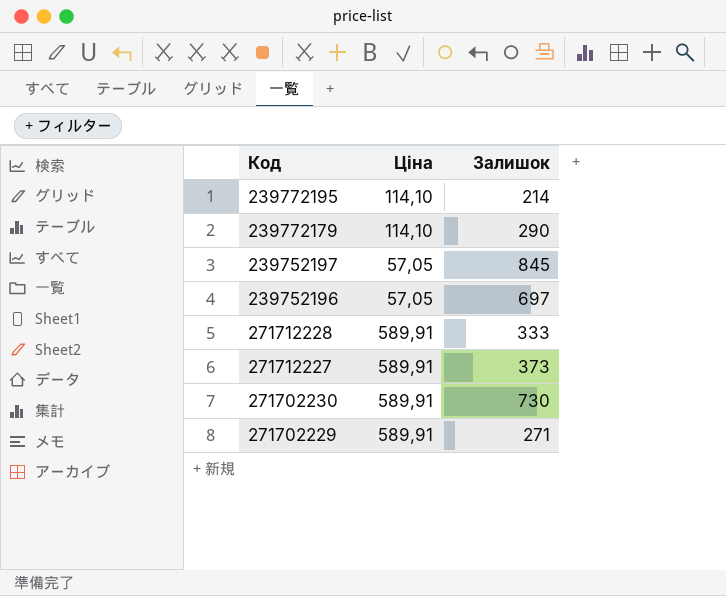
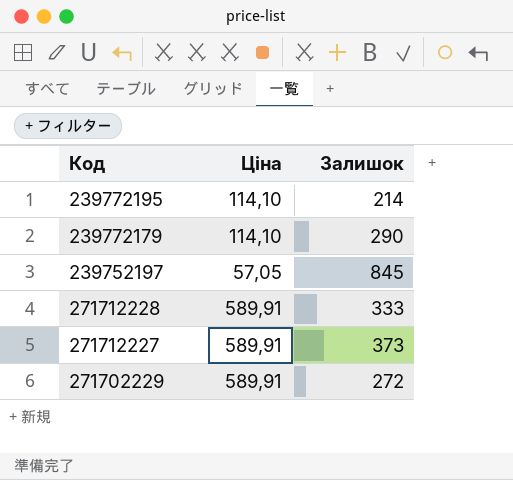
row 239752196: 57,05 | 697 -> none
row 271702230: 589,91 | 730 -> none
271702229 | Залишок: 271 -> 272

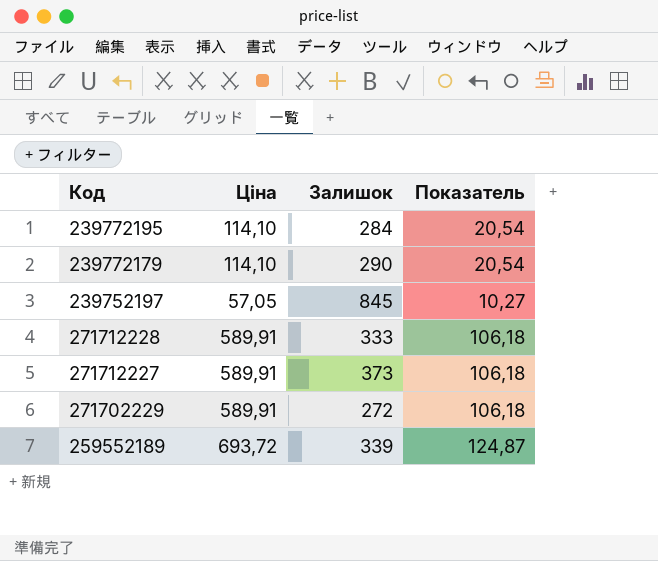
column Показатель | formula: none -> [Ціна] * 0,18
239772195 | Залишок: 214 -> 284
row 259552189: none -> 693,72 | 339 | 124,87

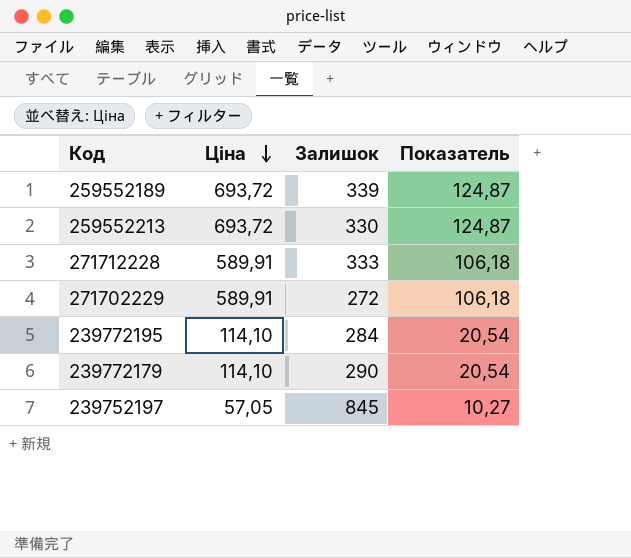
row order: none -> Ціна descending
row 271712227: 589,91 | 373 | 106,18 -> none
row 259552213: none -> 693,72 | 330 | 124,87

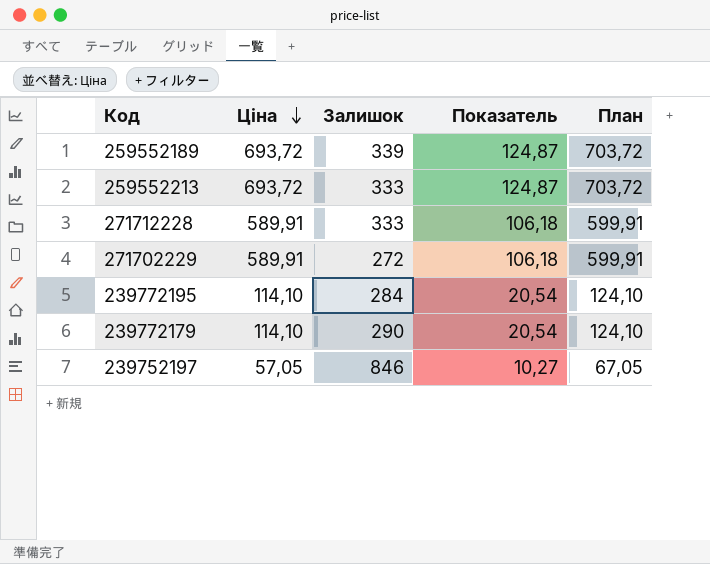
column План | formula: none -> [Ціна] + 10
259552213 | Залишок: 330 -> 333
239752197 | Залишок: 845 -> 846

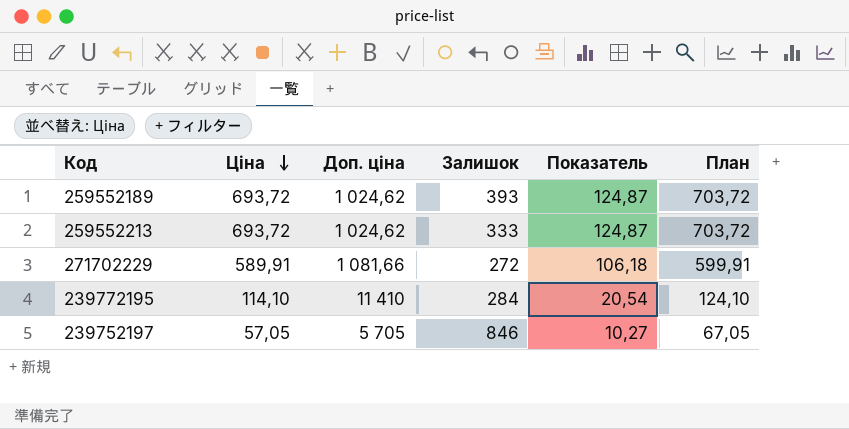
column Доп. ціна | position: none -> 3
row 271712228: 589,91 | 333 | 106,18 | 599,91 -> none
row 239772179: 114,10 | 290 | 20,54 | 124,10 -> none
259552189 | Залишок: 339 -> 393

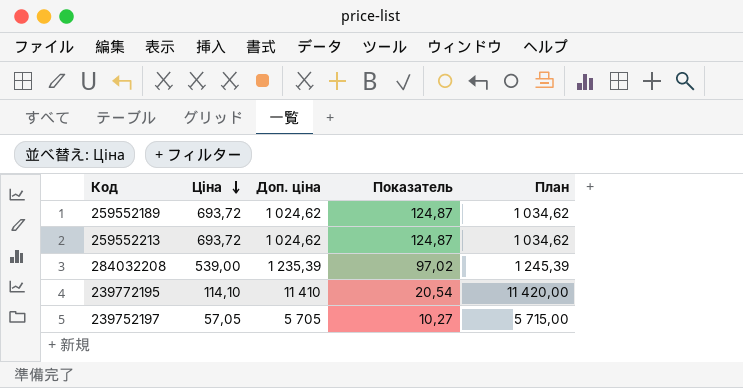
column Залишок | position: 4 -> none
column План | formula: [Ціна] + 10 -> [Доп. ціна] + 10
row 271702229: 589,91 | 1 081,66 | 272 | 106,18 | 599,91 -> none
row 284032208: none -> 539,00 | 1 235,39 | 97,02 | 1 245,39

